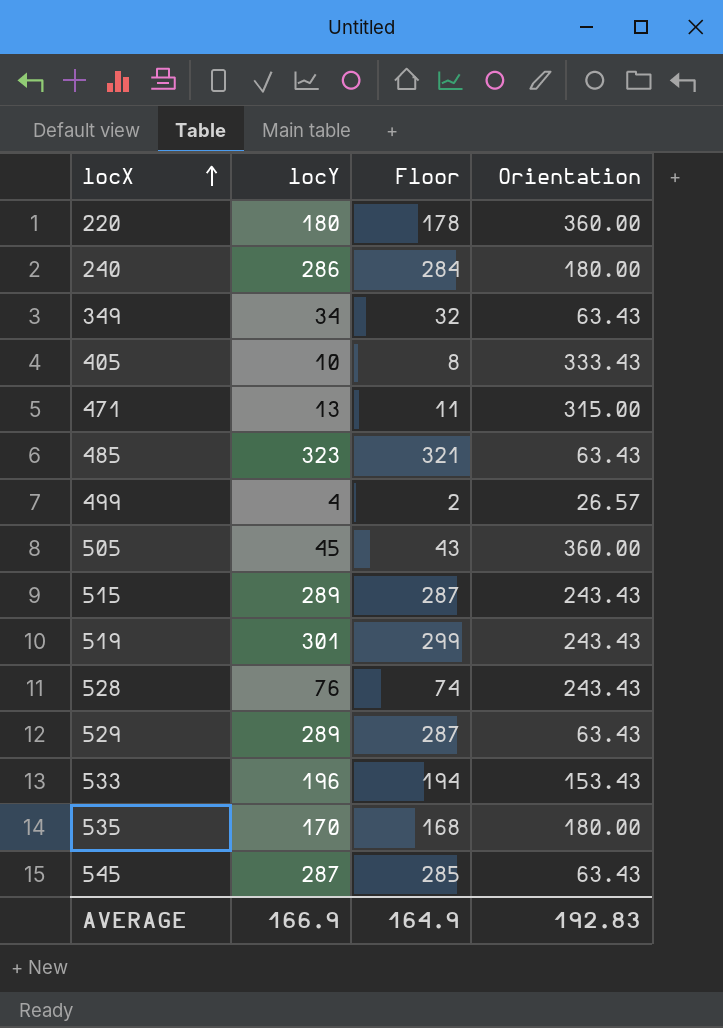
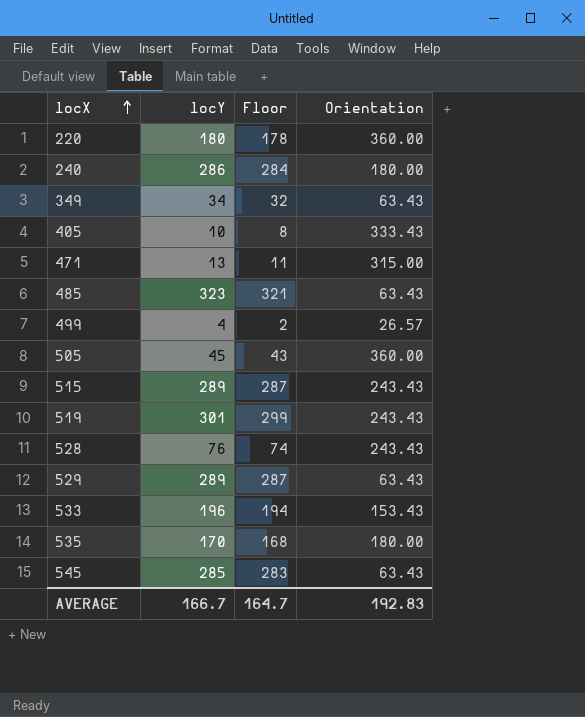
545 | locY: 287 -> 285
545 | Floor: 285 -> 283
AVERAGE | locY: 166.9 -> 166.7
AVERAGE | Floor: 164.9 -> 164.7

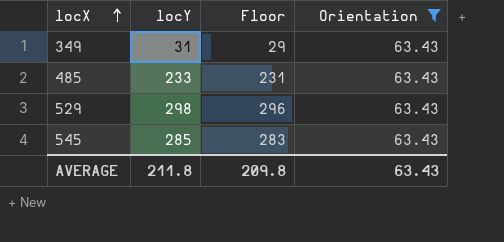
filter: none -> Orientation = 63.43
349 | locY: 34 -> 31
349 | Floor: 32 -> 29
485 | locY: 323 -> 233
485 | Floor: 321 -> 231
529 | locY: 289 -> 298
529 | Floor: 287 -> 296
AVERAGE | locY: 166.7 -> 211.8
AVERAGE | Floor: 164.7 -> 209.8
AVERAGE | Orientation: 192.83 -> 63.43

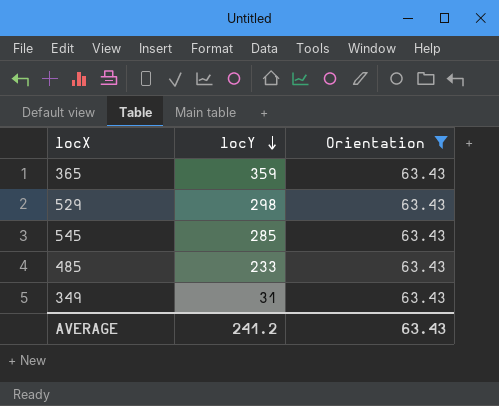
row order: locX ascending -> locY descending
column Floor | formula: [locY] - 2 -> none
row 365: none -> 359 | 63.43
AVERAGE | locY: 211.8 -> 241.2

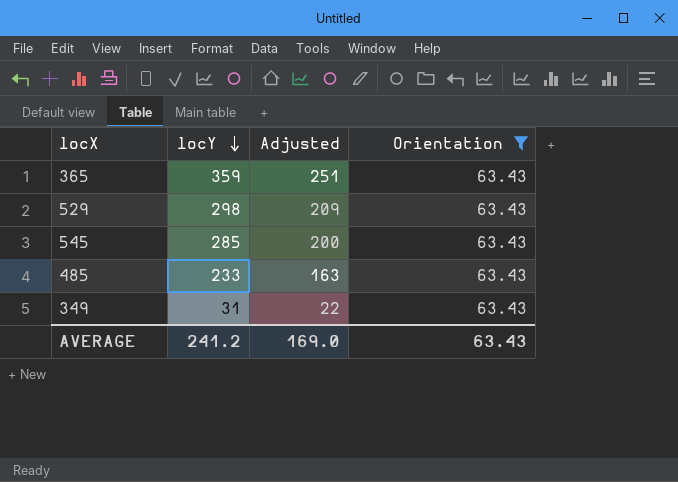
column Adjusted | formula: none -> [locY] * 0.7

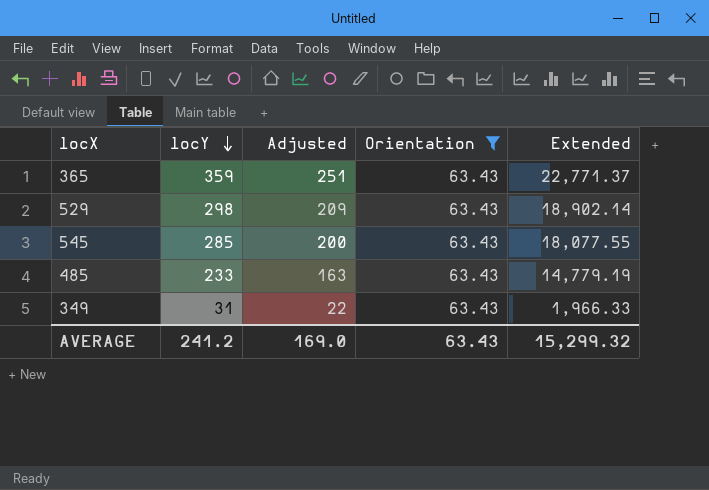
column Extended | formula: none -> [locY] * [Orientation]

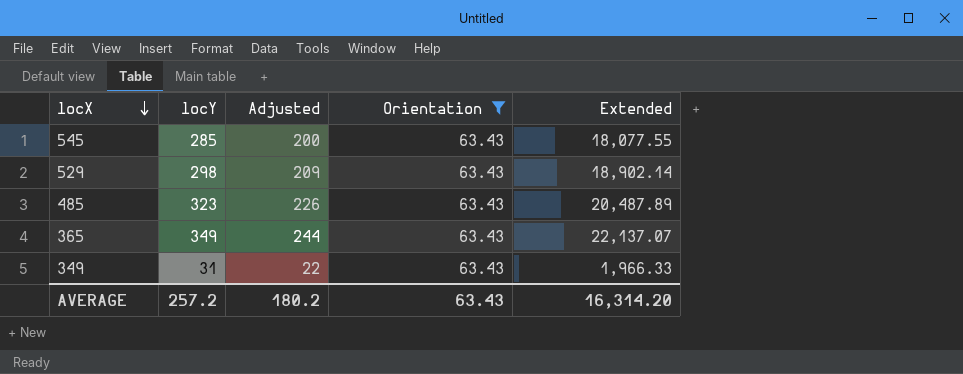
row order: locY descending -> locX descending
485 | locY: 233 -> 323
485 | Adjusted: 163 -> 226
485 | Extended: 14,779.19 -> 20,487.89
365 | locY: 359 -> 349
365 | Adjusted: 251 -> 244
365 | Extended: 22,771.37 -> 22,137.07
AVERAGE | locY: 241.2 -> 257.2
AVERAGE | Adjusted: 169.0 -> 180.2
AVERAGE | Extended: 15,299.32 -> 16,314.20

